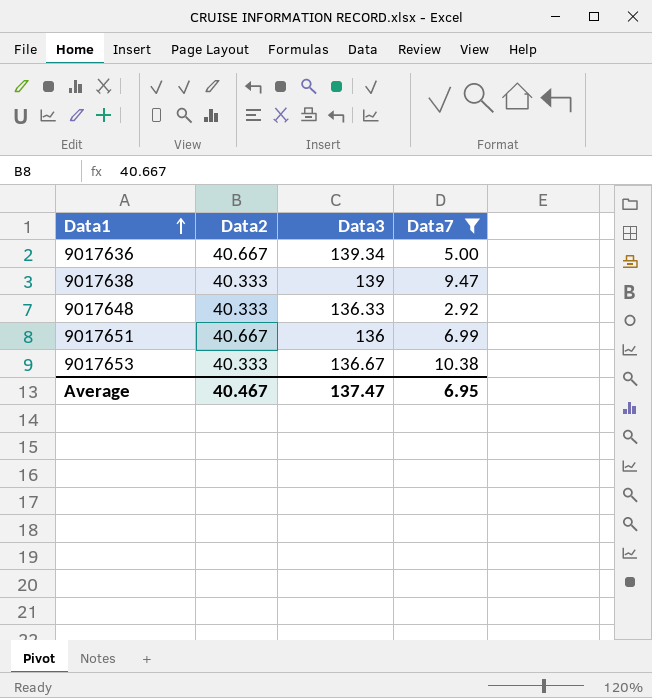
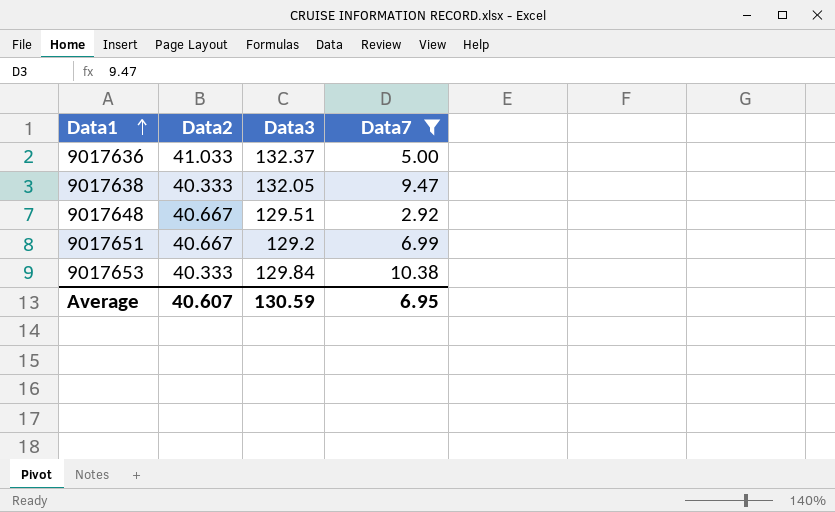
9017636 | Data2: 40.667 -> 41.033
9017636 | Data3: 139.34 -> 132.37
9017638 | Data3: 139 -> 132.05
9017648 | Data2: 40.333 -> 40.667
9017648 | Data3: 136.33 -> 129.51
9017651 | Data3: 136 -> 129.2
9017653 | Data3: 136.67 -> 129.84
Average | Data2: 40.467 -> 40.607
Average | Data3: 137.47 -> 130.59

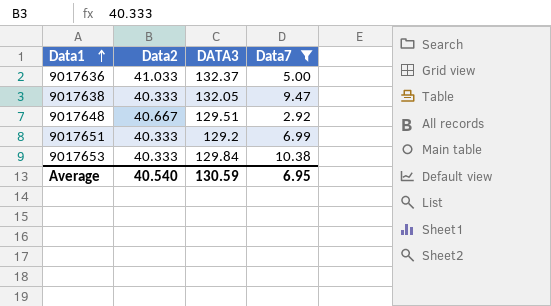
column name: Data3 -> DATA3
9017651 | Data2: 40.667 -> 40.333
Average | Data2: 40.607 -> 40.540

